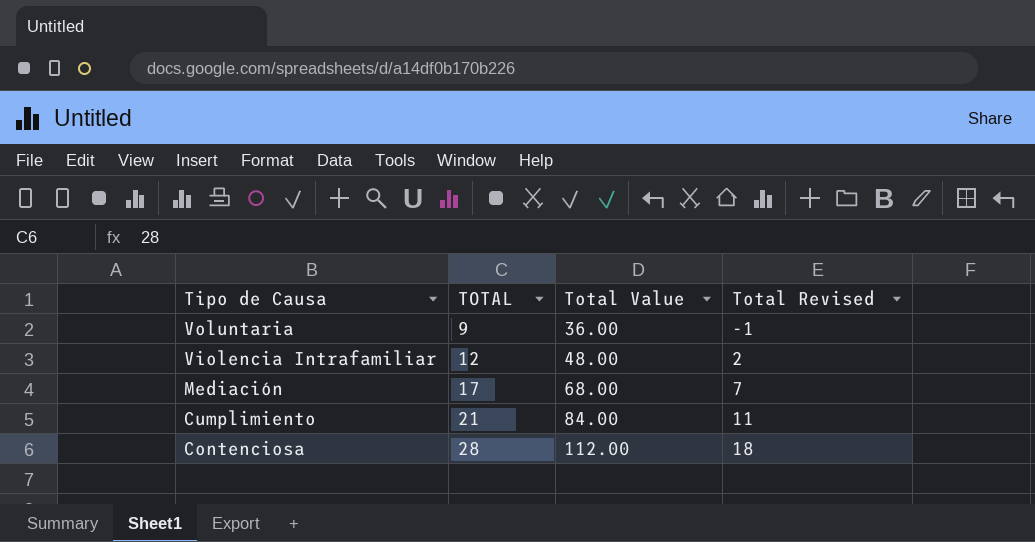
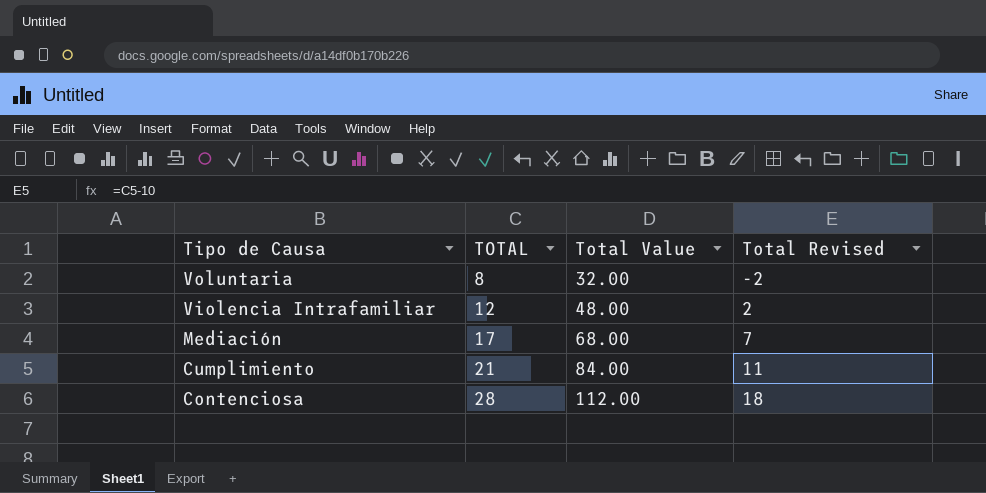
Voluntaria | TOTAL: 9 -> 8
Voluntaria | Total Value: 36.00 -> 32.00
Voluntaria | Total Revised: -1 -> -2

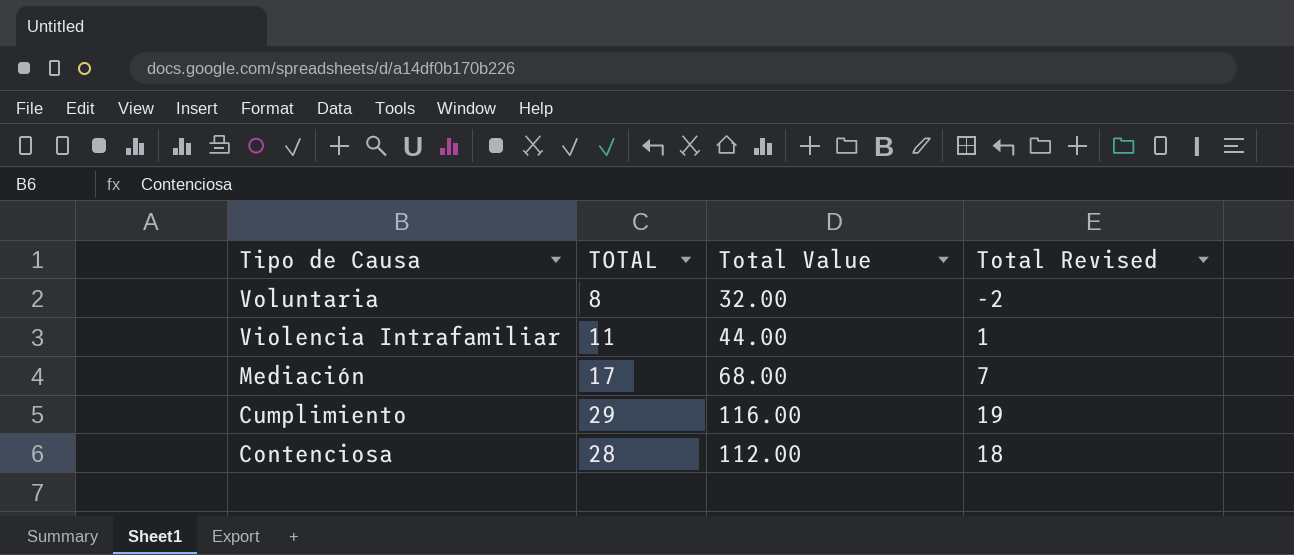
Violencia Intrafamiliar | TOTAL: 12 -> 11
Violencia Intrafamiliar | Total Value: 48.00 -> 44.00
Violencia Intrafamiliar | Total Revised: 2 -> 1
Cumplimiento | TOTAL: 21 -> 29
Cumplimiento | Total Value: 84.00 -> 116.00
Cumplimiento | Total Revised: 11 -> 19

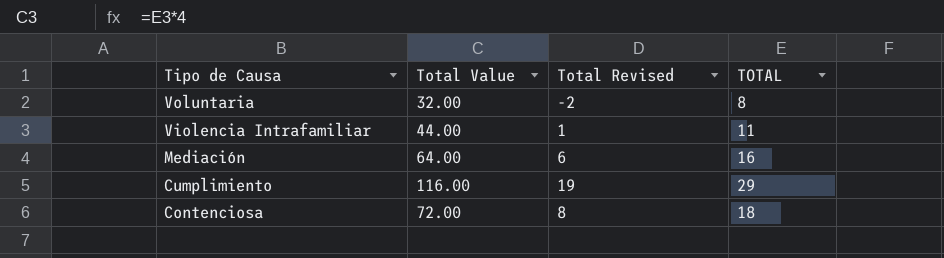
column TOTAL | position: 2 -> 4
Mediación | Total Value: 68.00 -> 64.00
Mediación | Total Revised: 7 -> 6
Mediación | TOTAL: 17 -> 16
Contenciosa | Total Value: 112.00 -> 72.00
Contenciosa | Total Revised: 18 -> 8
Contenciosa | TOTAL: 28 -> 18

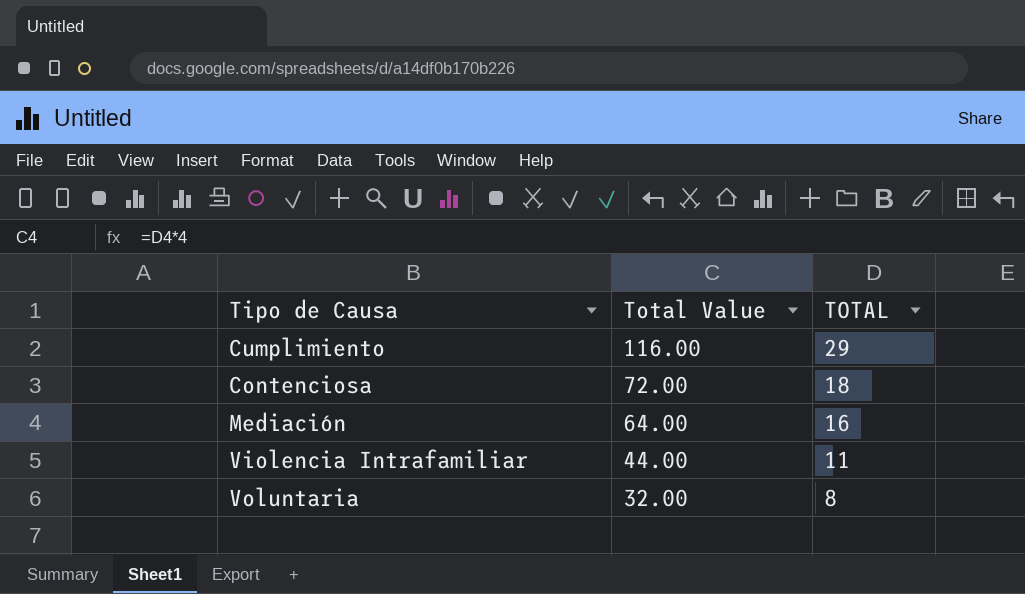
row order: Tipo de Causa descending -> Total Value descending
column Total Revised | formula: [TOTAL] - 10 -> none

